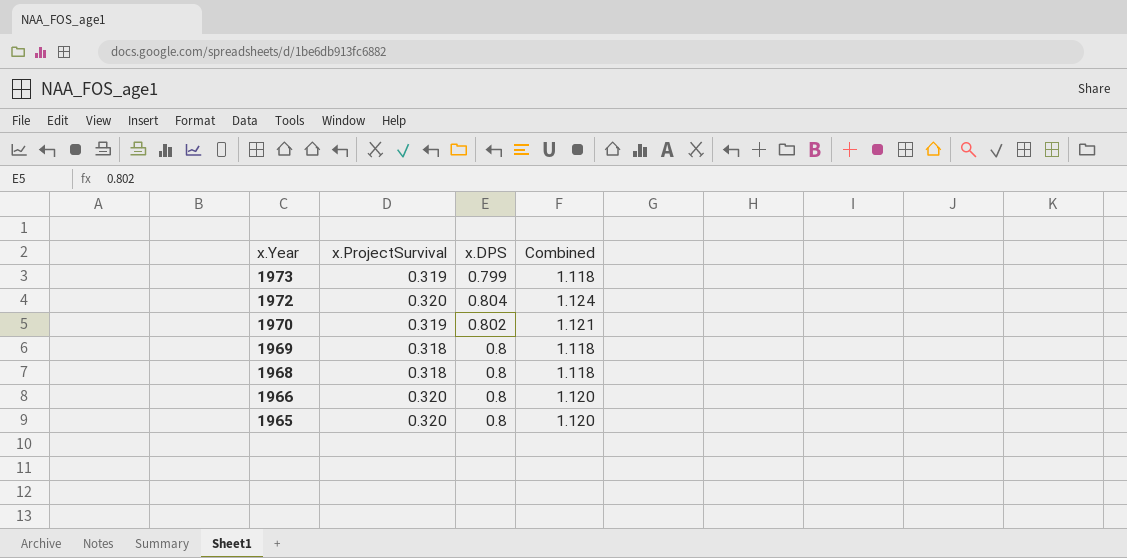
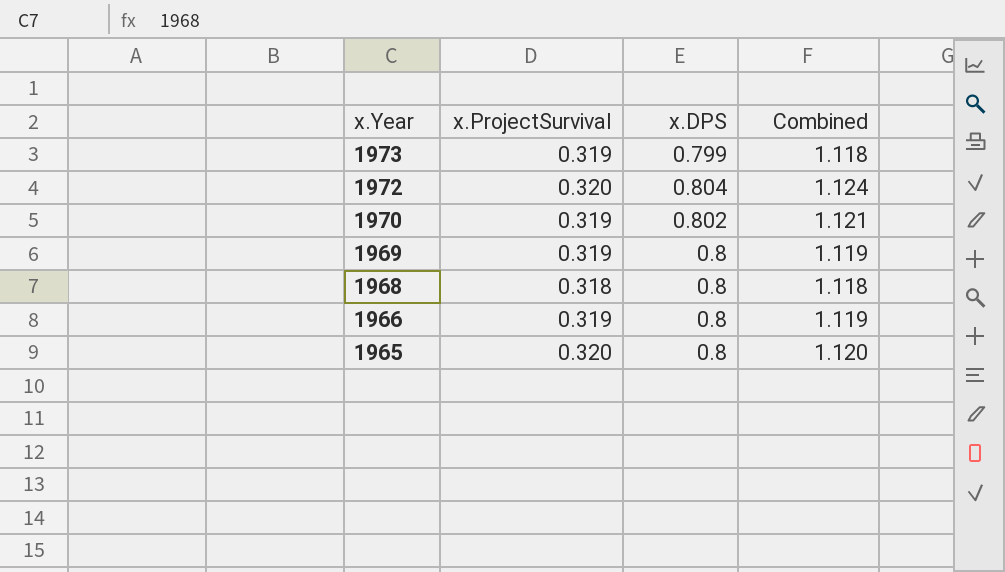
1969 | x.ProjectSurvival: 0.318 -> 0.319
1969 | Combined: 1.118 -> 1.119
1966 | x.ProjectSurvival: 0.320 -> 0.319
1966 | Combined: 1.120 -> 1.119

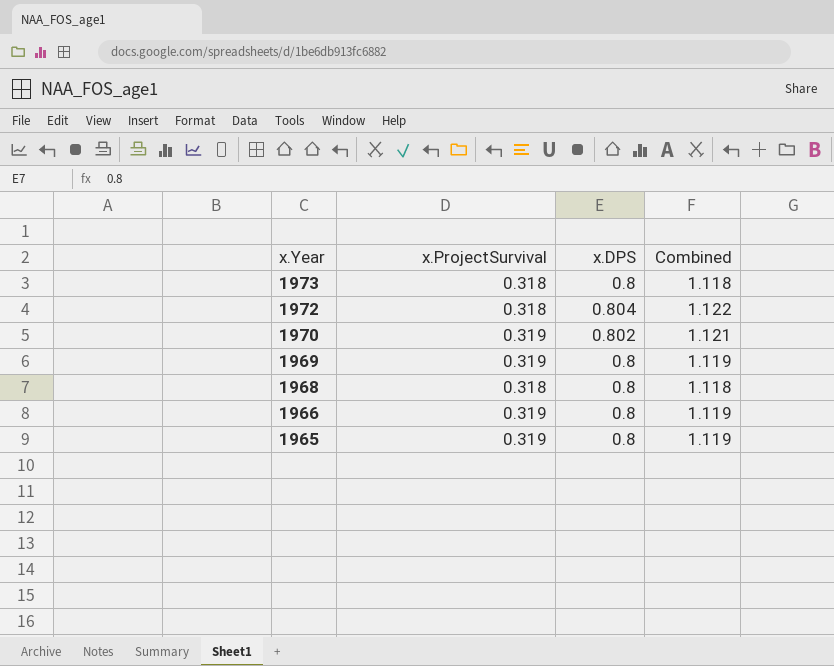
1973 | x.ProjectSurvival: 0.319 -> 0.318
1973 | x.DPS: 0.799 -> 0.8
1972 | x.ProjectSurvival: 0.320 -> 0.318
1972 | Combined: 1.124 -> 1.122
1965 | x.ProjectSurvival: 0.320 -> 0.319
1965 | Combined: 1.120 -> 1.119

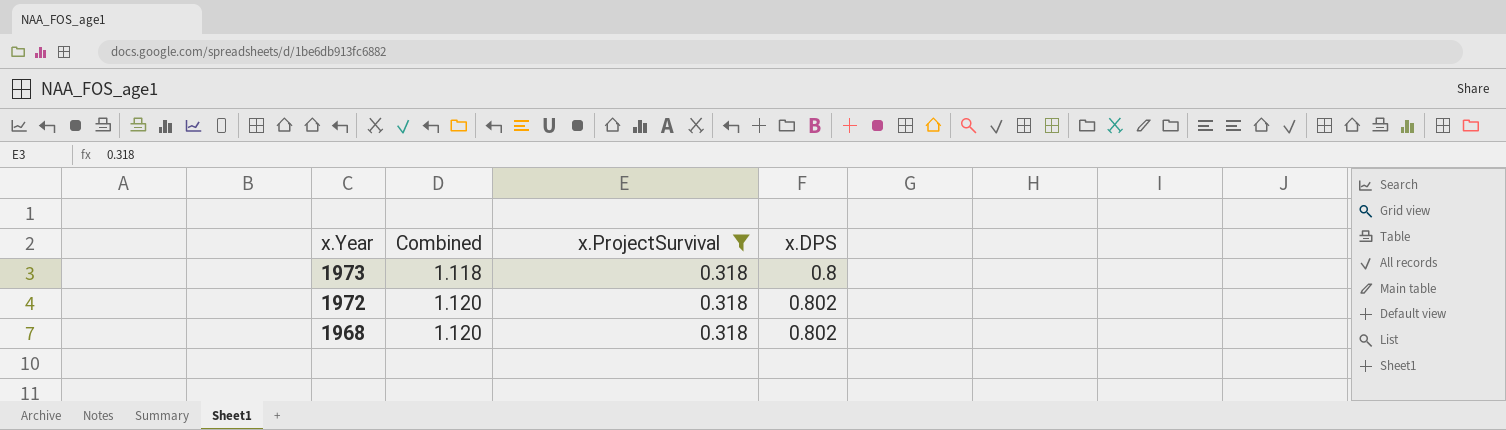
filter: none -> x.ProjectSurvival = 0.318
column Combined | position: 4 -> 2
1972 | Combined: 1.122 -> 1.120
1972 | x.DPS: 0.804 -> 0.802
1968 | Combined: 1.118 -> 1.120
1968 | x.DPS: 0.8 -> 0.802

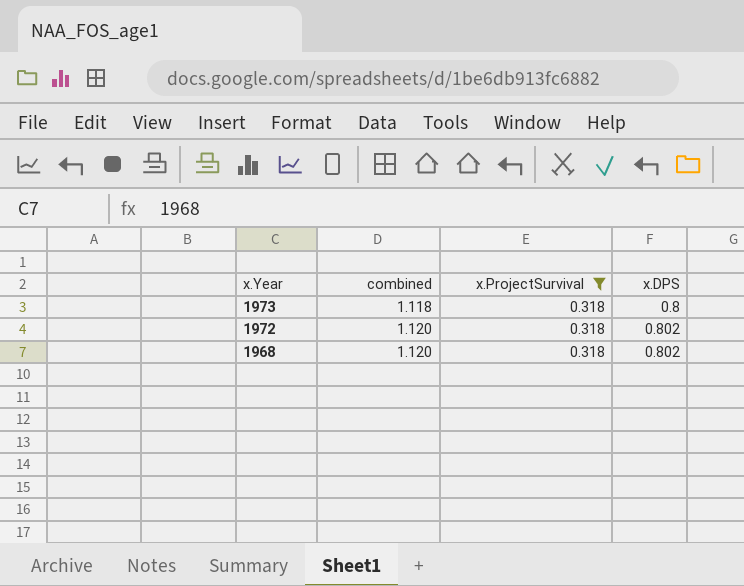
column name: Combined -> combined

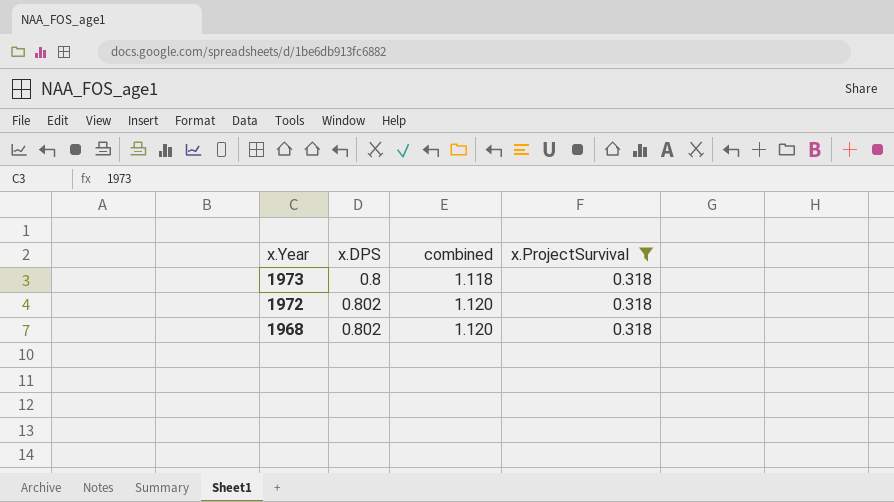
column x.DPS | position: 4 -> 2

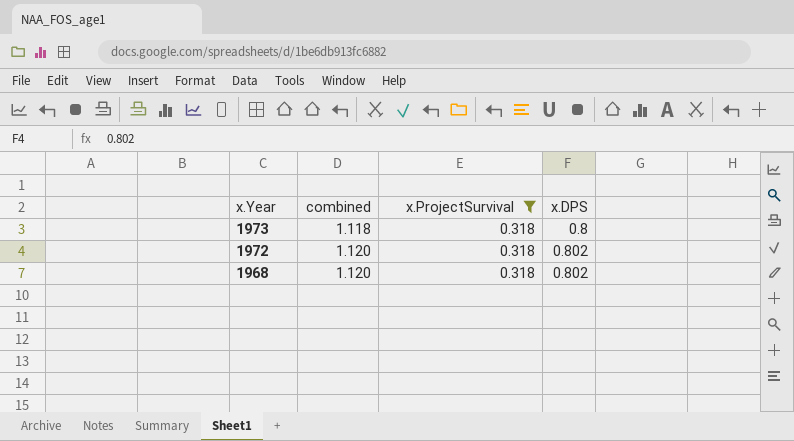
column x.DPS | position: 2 -> 4

